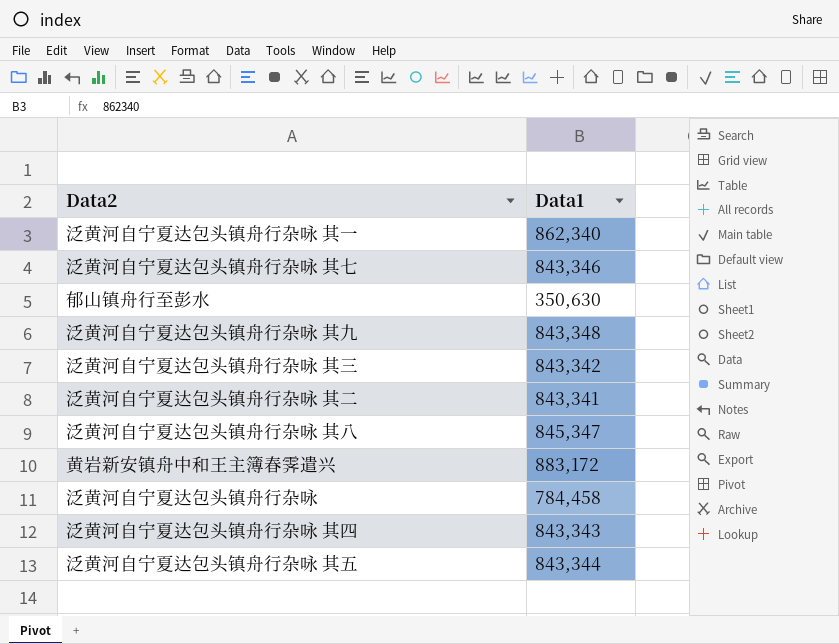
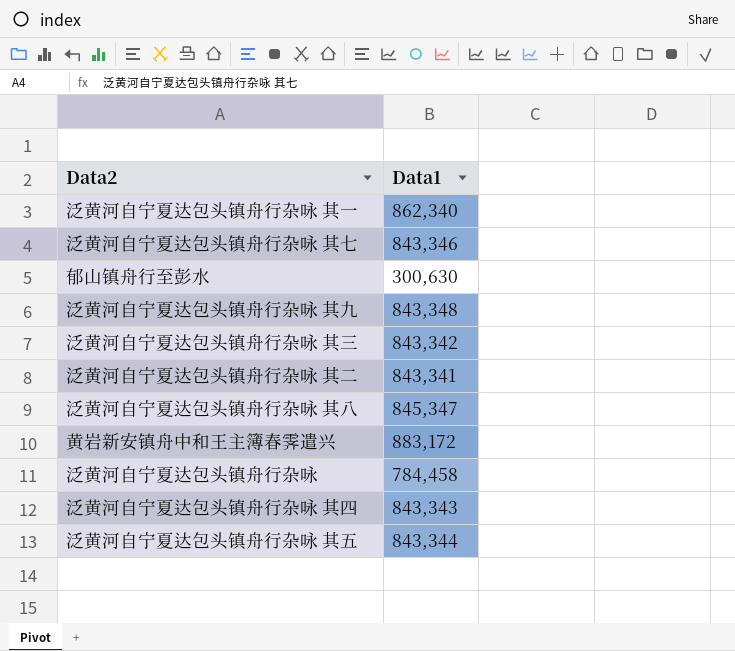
郁山镇舟行至彭水 | Data1: 350,630 -> 300,630

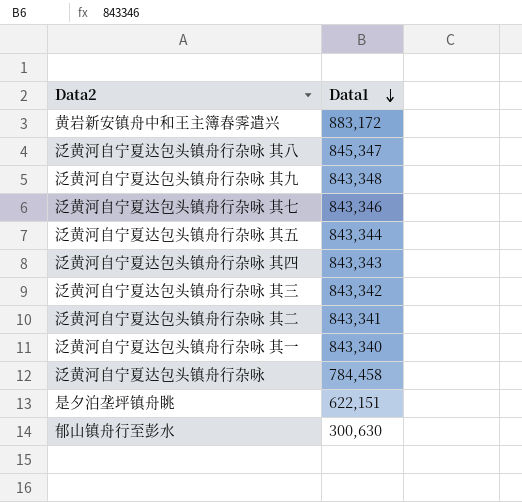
row order: none -> Data1 descending
泛黄河自宁夏达包头镇舟行杂咏 其一 | Data1: 862,340 -> 843,340
row 是夕泊垄坪镇舟眺: none -> 622,151

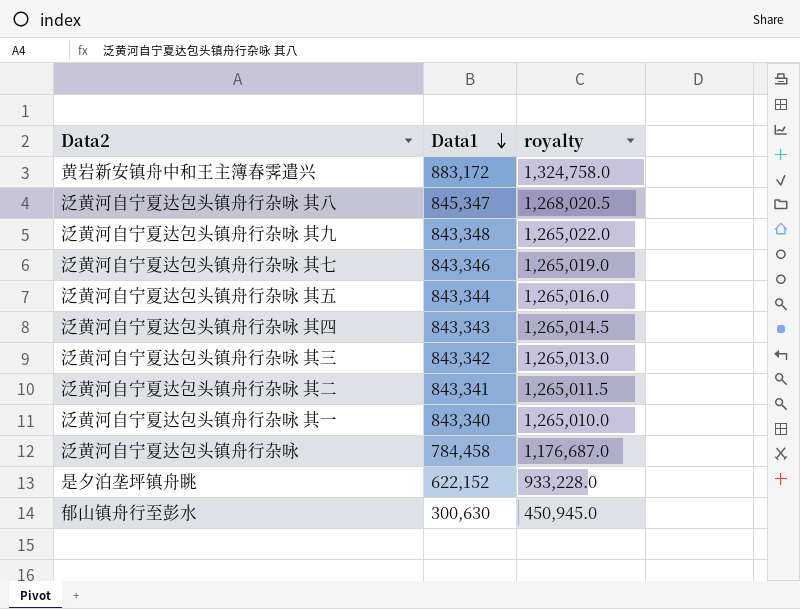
column royalty | formula: none -> [Data1] * 1.5
是夕泊垄坪镇舟眺 | Data1: 622,151 -> 622,152

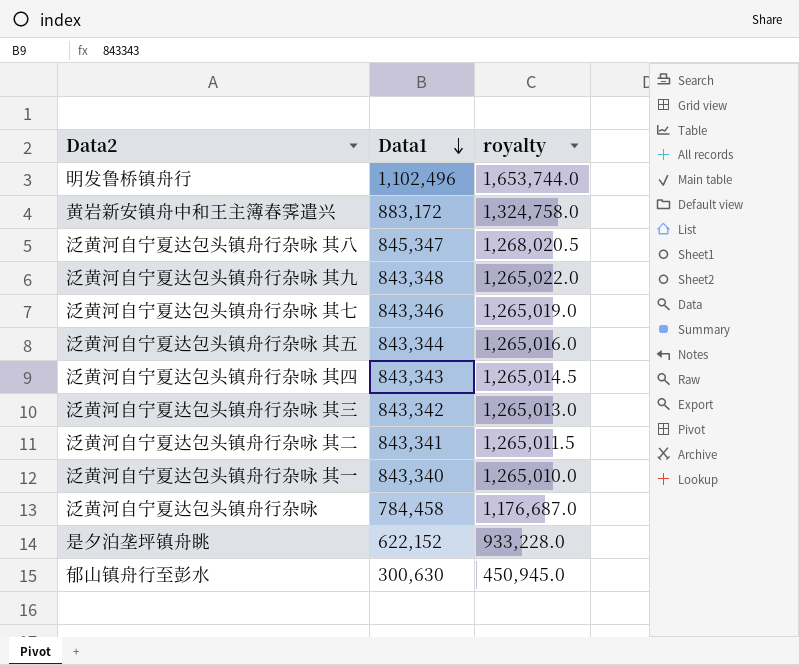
row 明发鲁桥镇舟行: none -> 1,102,496 | 1,653,744.0

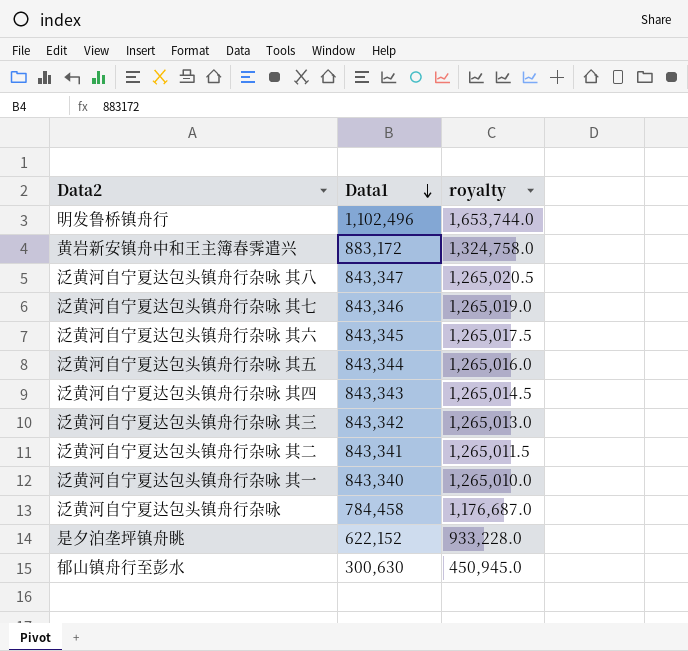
row 泛黄河自宁夏达包头镇舟行杂咏 其九: 843,348 | 1,265,022.0 -> none
泛黄河自宁夏达包头镇舟行杂咏 其八 | Data1: 845,347 -> 843,347
泛黄河自宁夏达包头镇舟行杂咏 其八 | royalty: 1,268,020.5 -> 1,265,020.5
row 泛黄河自宁夏达包头镇舟行杂咏 其六: none -> 843,345 | 1,265,017.5

